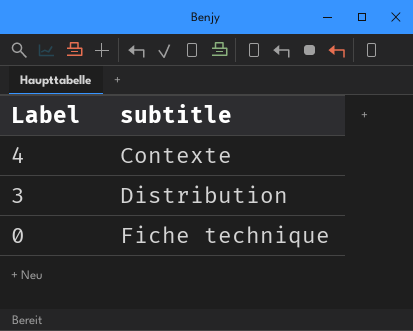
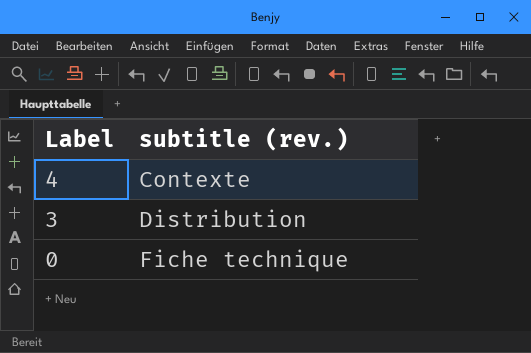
column name: subtitle -> subtitle (rev.)

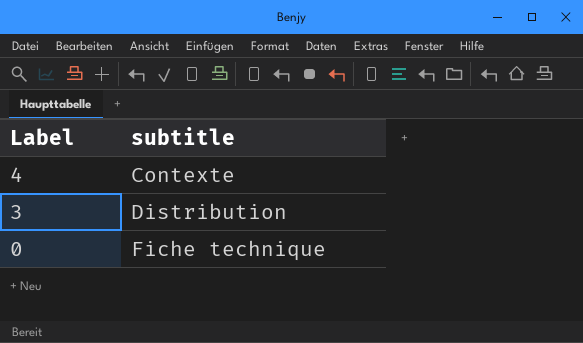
column name: subtitle (rev.) -> subtitle

